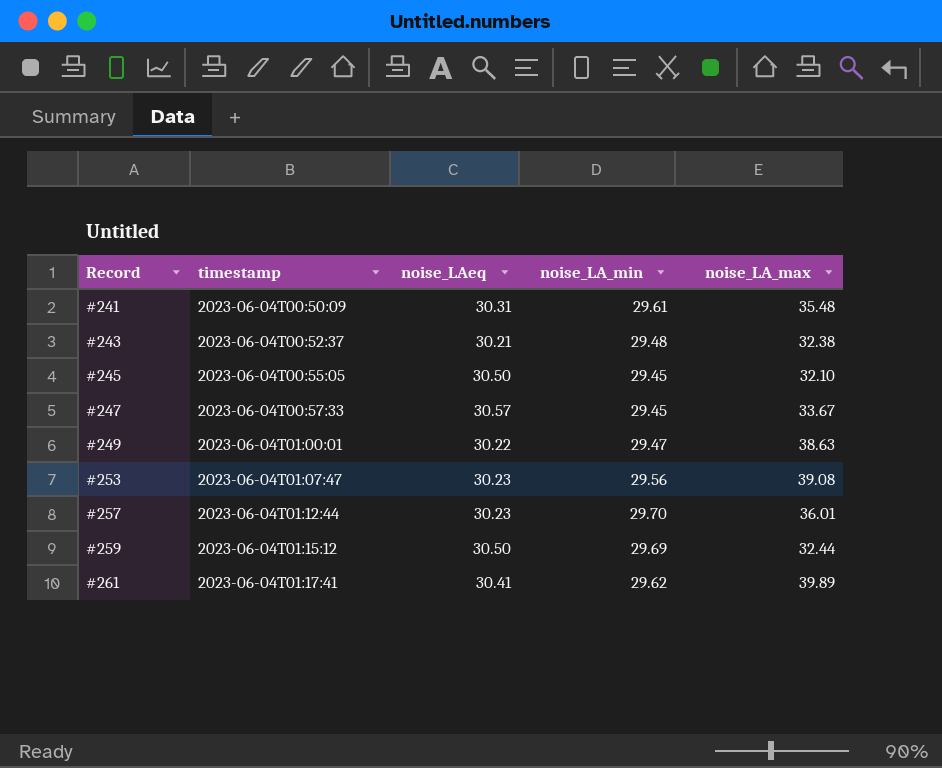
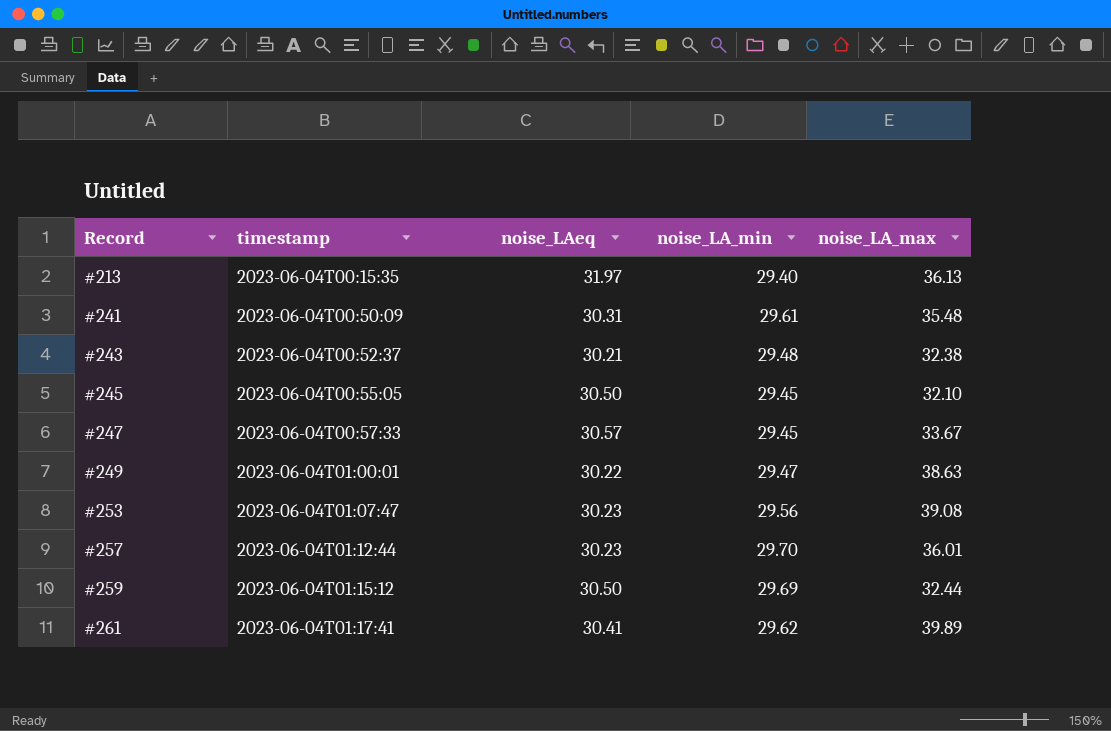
row #213: none -> 2023-06-04T00:15:35 | 31.97 | 29.40 | 36.13

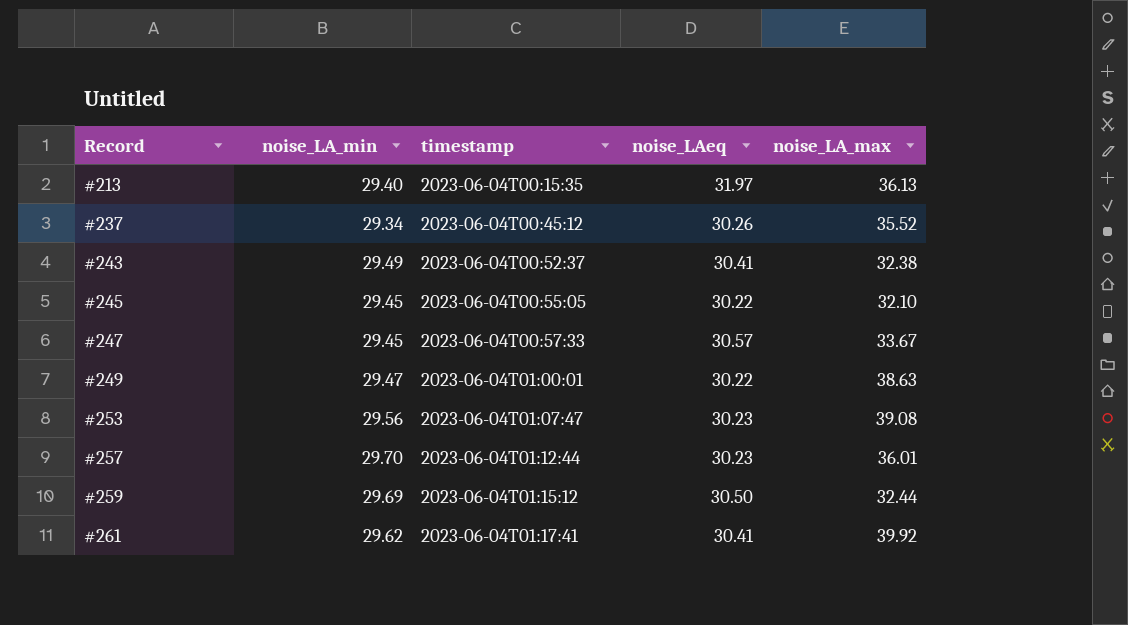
column noise_LA_min | position: 4 -> 2
row #241: 2023-06-04T00:50:09 | 30.31 | 29.61 | 35.48 -> none
row #237: none -> 29.34 | 2023-06-04T00:45:12 | 30.26 | 35.52
#243 | noise_LA_min: 29.48 -> 29.49
#243 | noise_LAeq: 30.21 -> 30.41
#245 | noise_LAeq: 30.50 -> 30.22
#261 | noise_LA_max: 39.89 -> 39.92

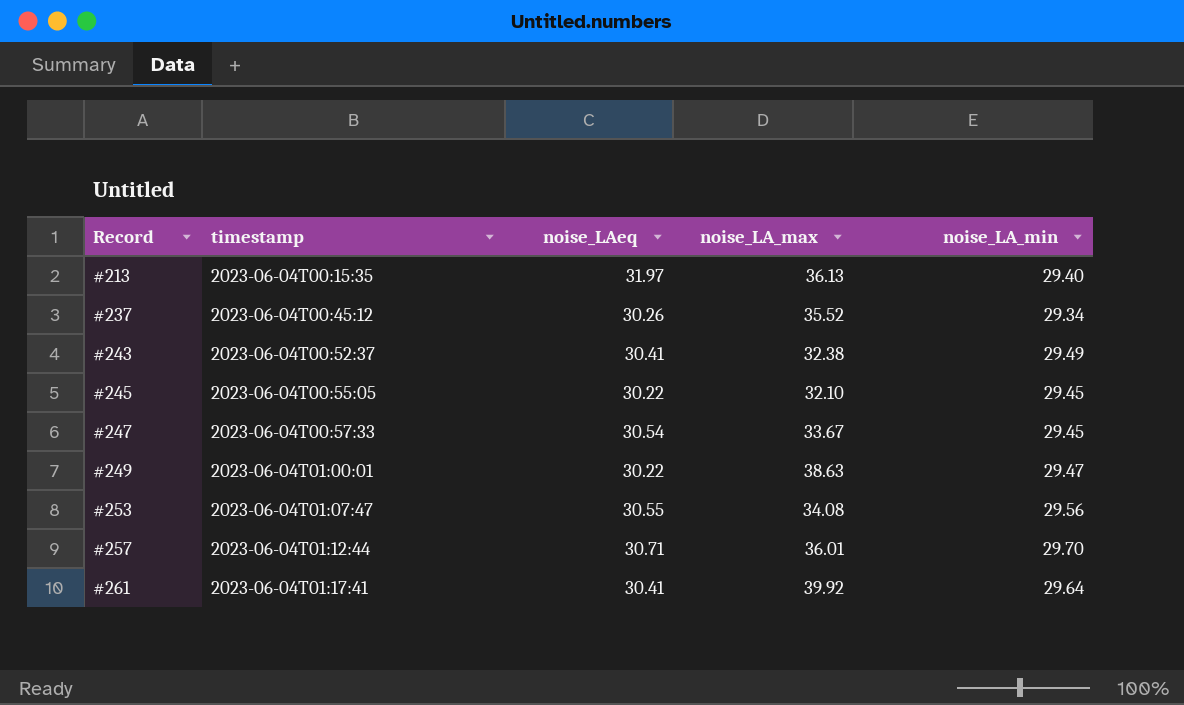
column noise_LA_min | position: 2 -> 5
row #259: 29.69 | 2023-06-04T01:15:12 | 30.50 | 32.44 -> none
#247 | noise_LAeq: 30.57 -> 30.54
#253 | noise_LAeq: 30.23 -> 30.55
#253 | noise_LA_max: 39.08 -> 34.08
#257 | noise_LAeq: 30.23 -> 30.71
#261 | noise_LA_min: 29.62 -> 29.64

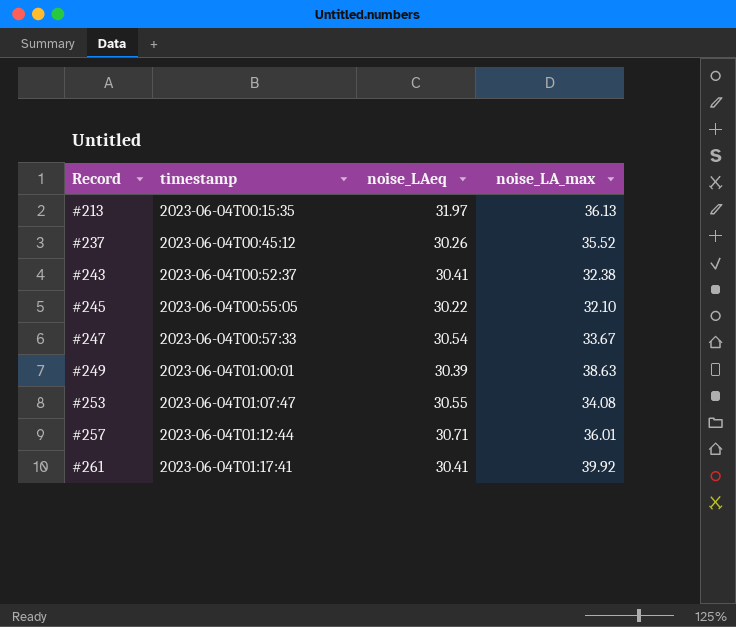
column noise_LA_min | position: 5 -> none
#249 | noise_LAeq: 30.22 -> 30.39

